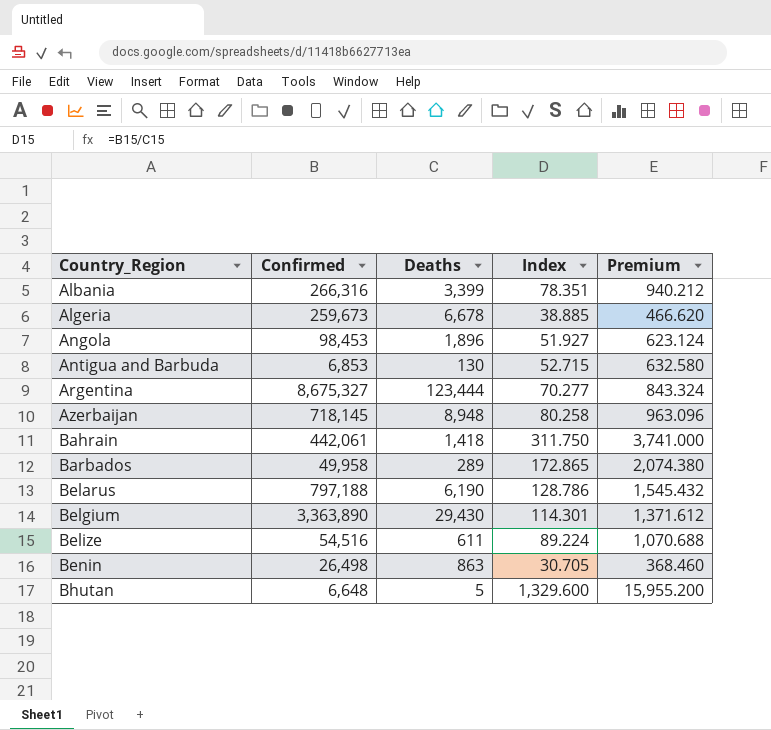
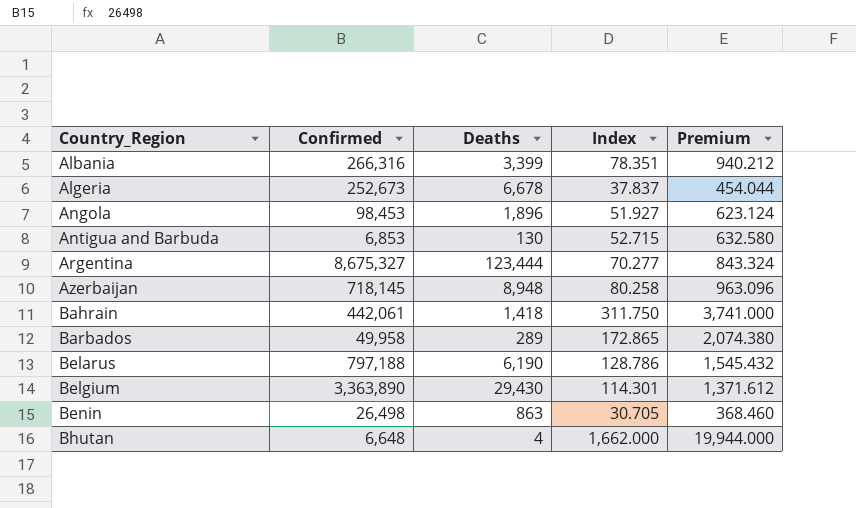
row Belize: 54,516 | 611 | 89.224 | 1,070.688 -> none
Algeria | Confirmed: 259,673 -> 252,673
Algeria | Index: 38.885 -> 37.837
Algeria | Premium: 466.620 -> 454.044
Bhutan | Deaths: 5 -> 4
Bhutan | Index: 1,329.600 -> 1,662.000
Bhutan | Premium: 15,955.200 -> 19,944.000

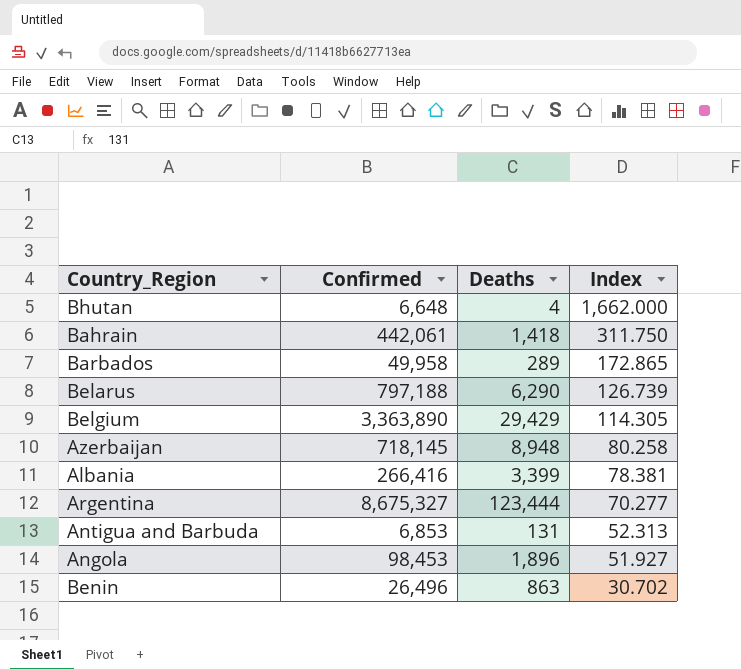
row order: Country_Region ascending -> Index descending
column Premium | formula: [Index] * 12 -> none
row Algeria: 252,673 | 6,678 | 37.837 | 454.044 -> none
Belarus | Deaths: 6,190 -> 6,290
Belarus | Index: 128.786 -> 126.739
Belgium | Deaths: 29,430 -> 29,429
Belgium | Index: 114.301 -> 114.305
Albania | Confirmed: 266,316 -> 266,416
Albania | Index: 78.351 -> 78.381
Antigua and Barbuda | Deaths: 130 -> 131
Antigua and Barbuda | Index: 52.715 -> 52.313
Benin | Confirmed: 26,498 -> 26,496
Benin | Index: 30.705 -> 30.702

